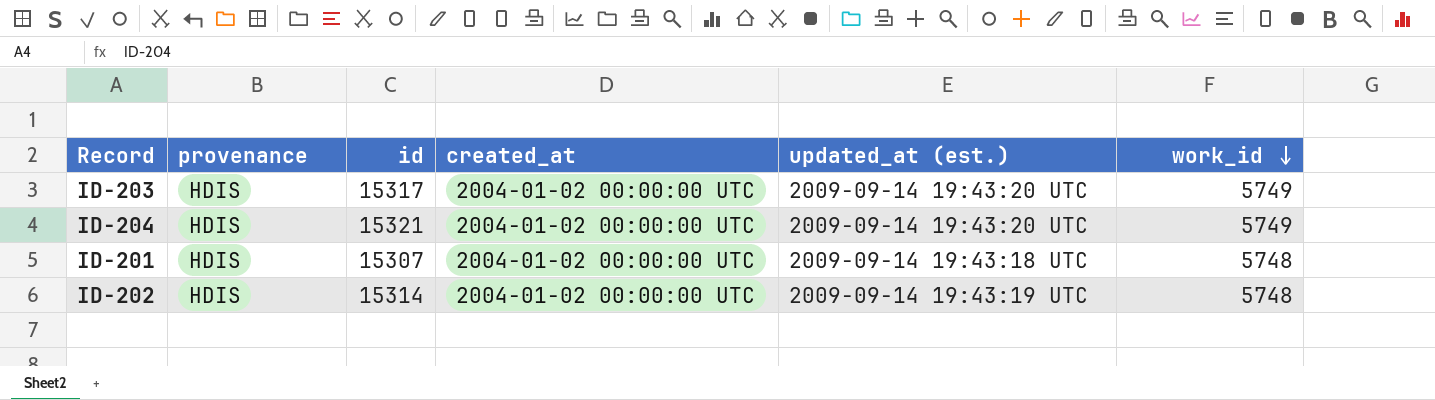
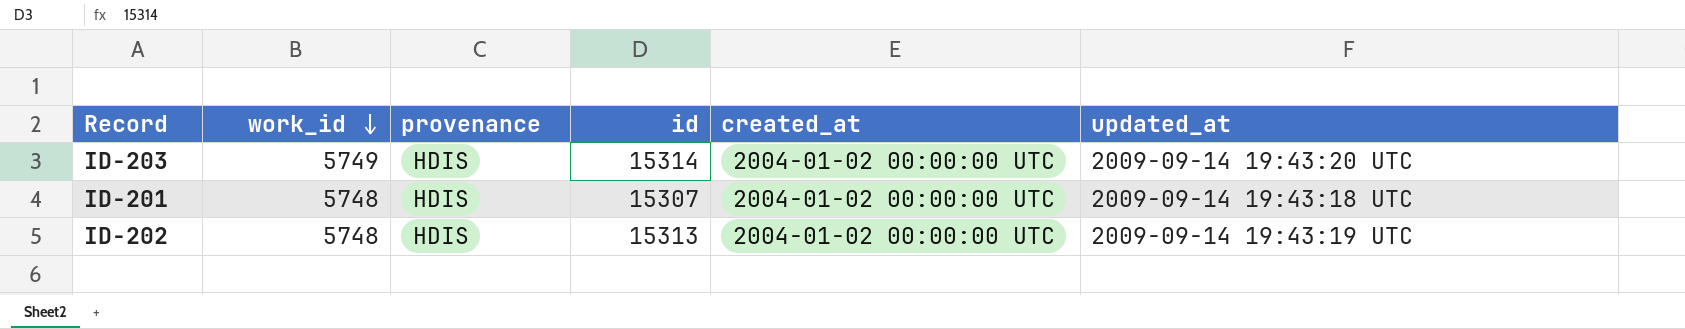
column work_id | position: 6 -> 2
column name: updated_at (est.) -> updated_at
row ID-204: HDIS | 15321 | 2004-01-02 00:00:00 UTC | 2009-09-14 19:43:20 UTC | 5749 -> none
ID-203 | id: 15317 -> 15314
ID-202 | id: 15314 -> 15313

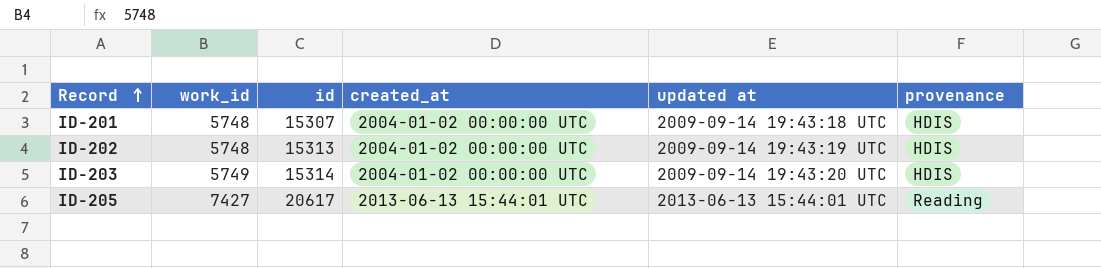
row order: work_id descending -> Record ascending
column name: updated_at -> updated at
column provenance | position: 3 -> 6
row ID-205: none -> 7427 | 20617 | 2013-06-13 15:44:01 UTC | 2013-06-13 15:44:01 UTC | Reading

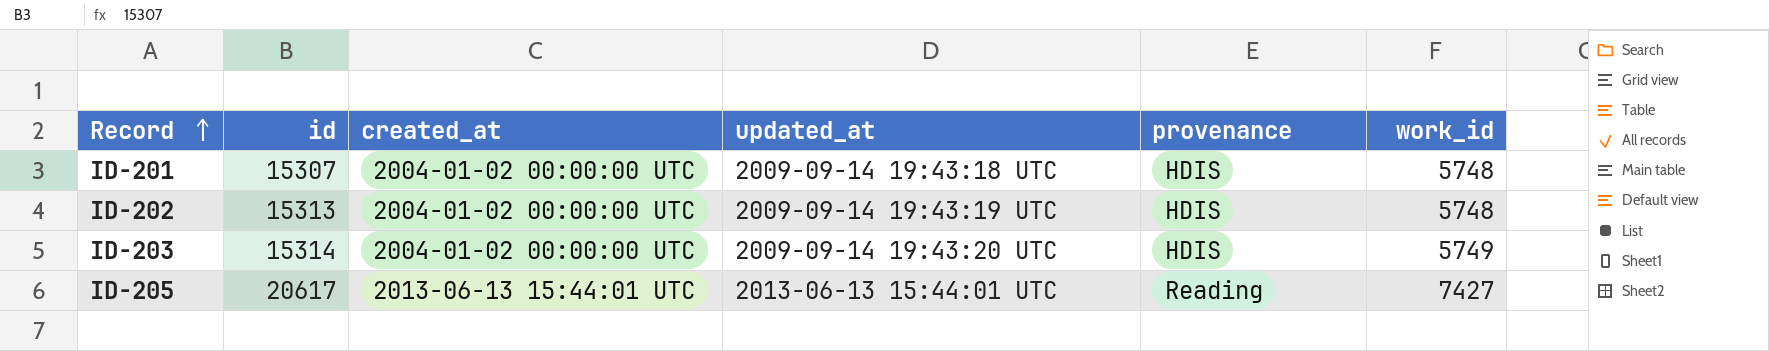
column name: updated at -> updated_at
column work_id | position: 2 -> 6

